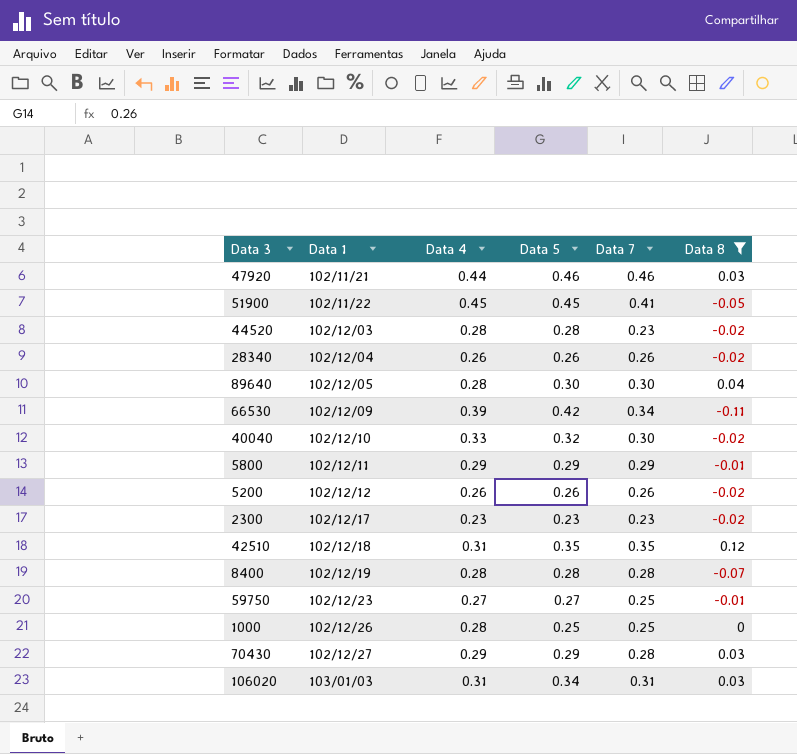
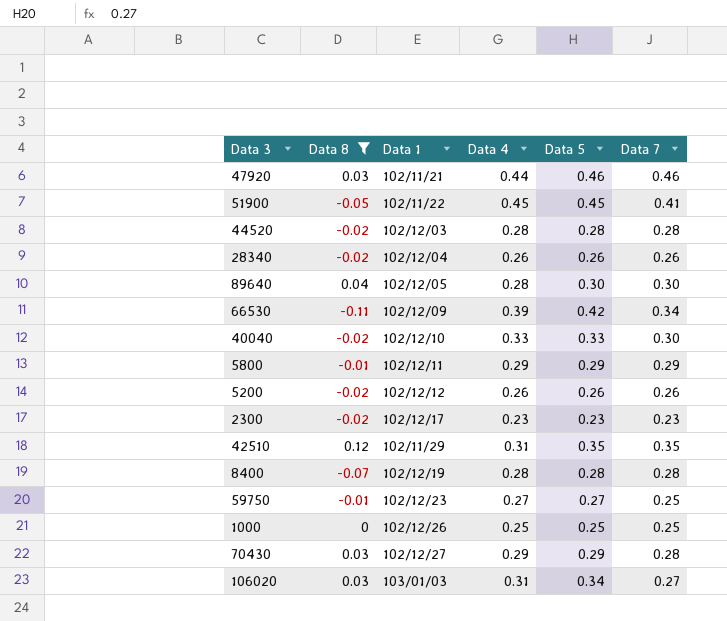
column Data 8 | position: 6 -> 2
44520 | Data 7: 0.23 -> 0.28
40040 | Data 5: 0.32 -> 0.33
42510 | Data 1: 102/12/18 -> 102/11/29
1000 | Data 4: 0.28 -> 0.25
106020 | Data 7: 0.31 -> 0.27

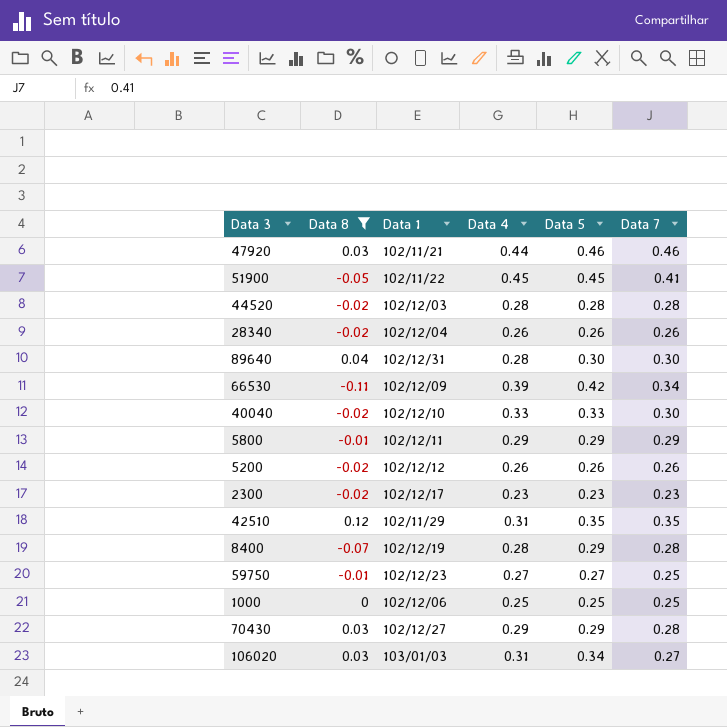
89640 | Data 1: 102/12/05 -> 102/12/31
8400 | Data 5: 0.28 -> 0.29
1000 | Data 1: 102/12/26 -> 102/12/06

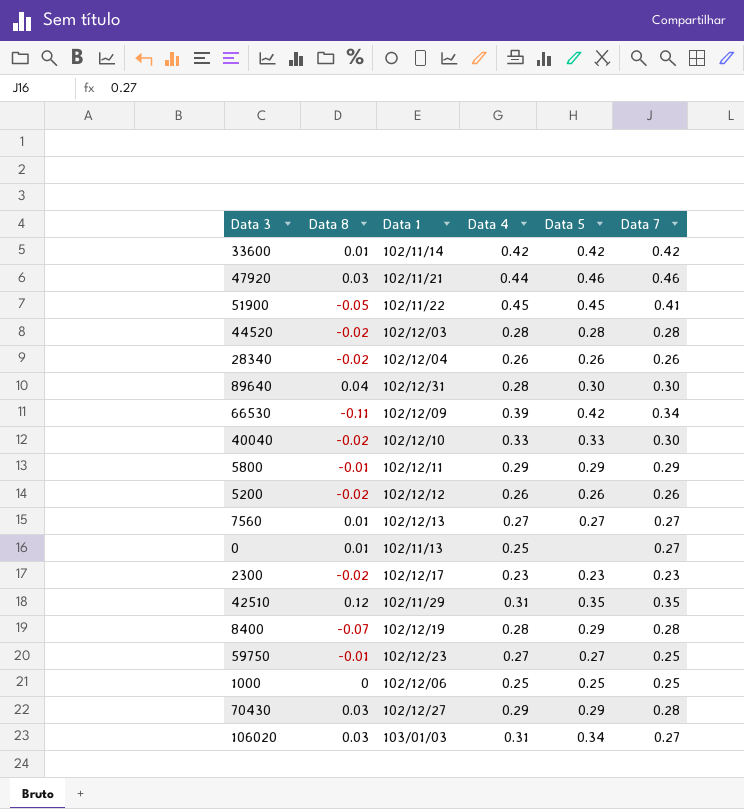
filter: Data 8 != 0.01 -> none

